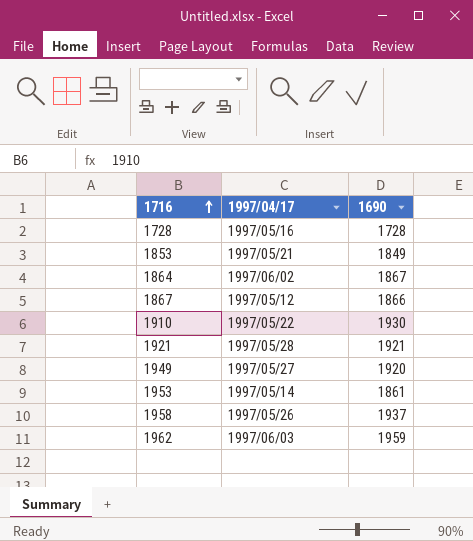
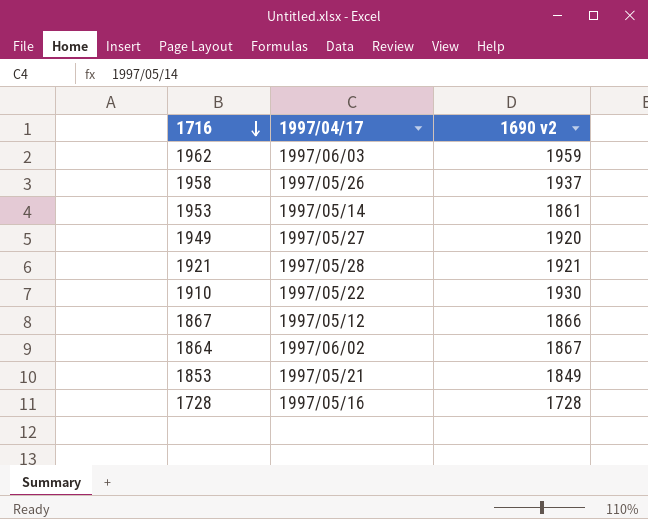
row order: 1716 ascending -> 1716 descending
column name: 1690 -> 1690 v2

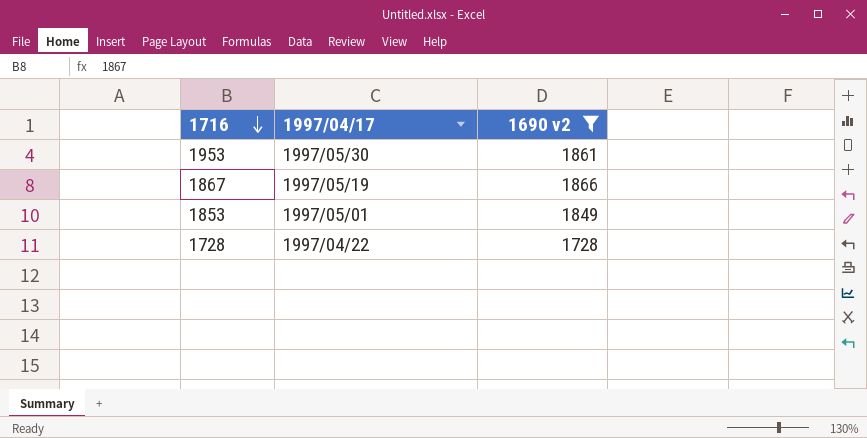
filter: none -> 1690 v2 <= 1866
1953 | 1997/04/17: 1997/05/14 -> 1997/05/30
1867 | 1997/04/17: 1997/05/12 -> 1997/05/19
1853 | 1997/04/17: 1997/05/21 -> 1997/05/01
1728 | 1997/04/17: 1997/05/16 -> 1997/04/22

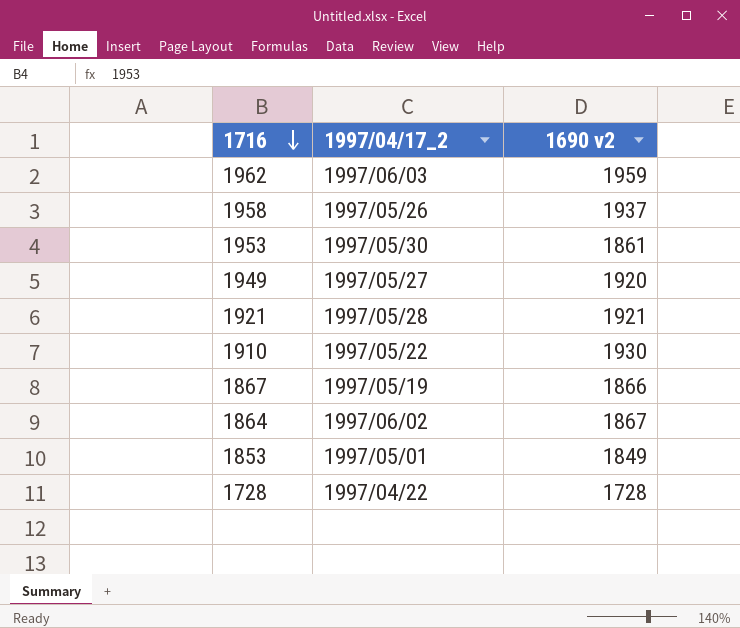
filter: 1690 v2 <= 1866 -> none
column name: 1997/04/17 -> 1997/04/17_2

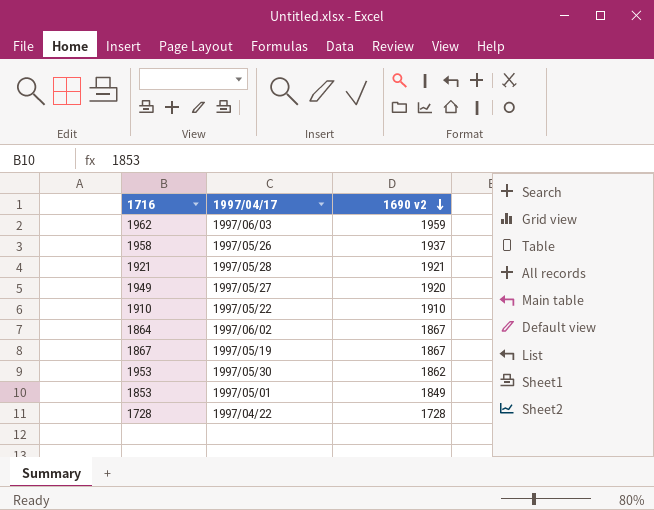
row order: 1716 descending -> 1690 v2 descending
column name: 1997/04/17_2 -> 1997/04/17
1910 | 1690 v2: 1930 -> 1910
1867 | 1690 v2: 1866 -> 1867
1953 | 1690 v2: 1861 -> 1862

